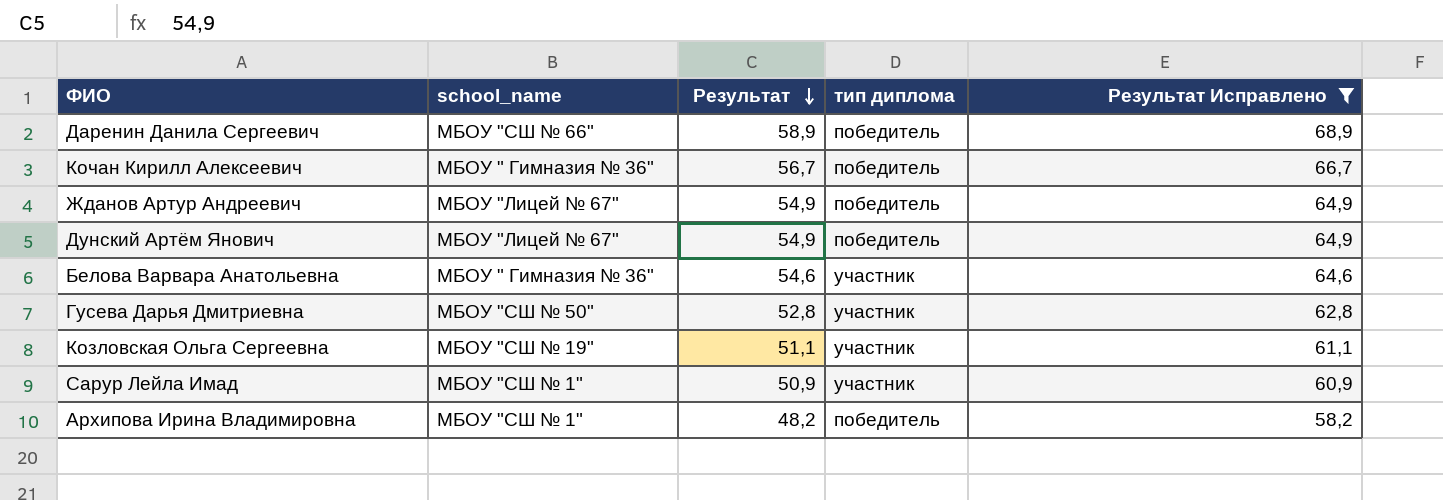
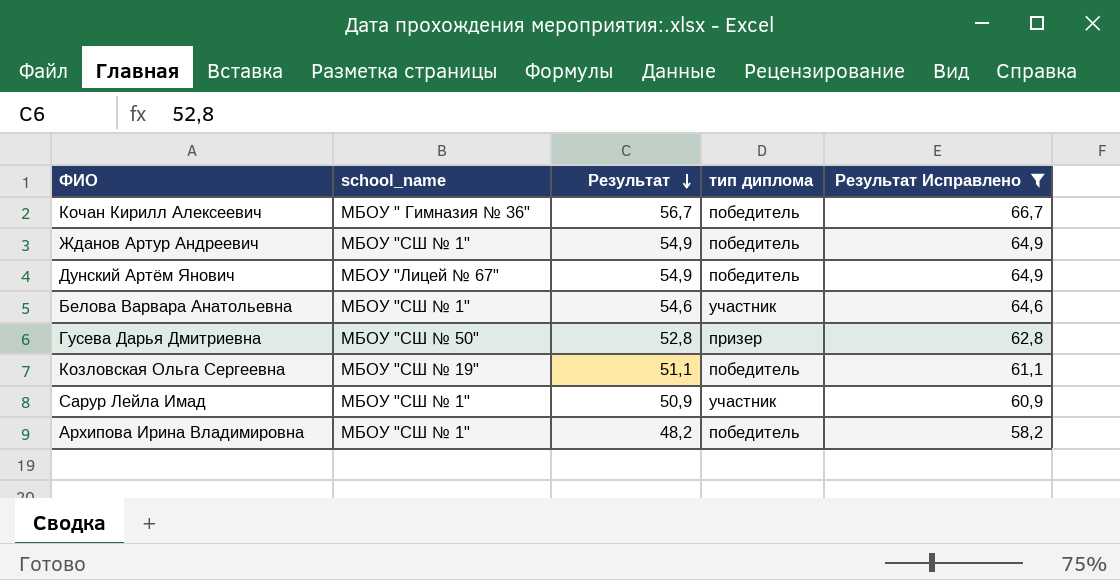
row Даренин Данила Сергеевич: МБОУ "СШ № 66" | 58,9 | победитель | 68,9 -> none
Жданов Артур Андреевич | school_name: МБОУ "Лицей № 67" -> МБОУ "СШ № 1"
Белова Варвара Анатольевна | school_name: МБОУ " Гимназия № 36" -> МБОУ "СШ № 1"
Гусева Дарья Дмитриевна | тип диплома: участник -> призер
Козловская Ольга Сергеевна | тип диплома: участник -> победитель

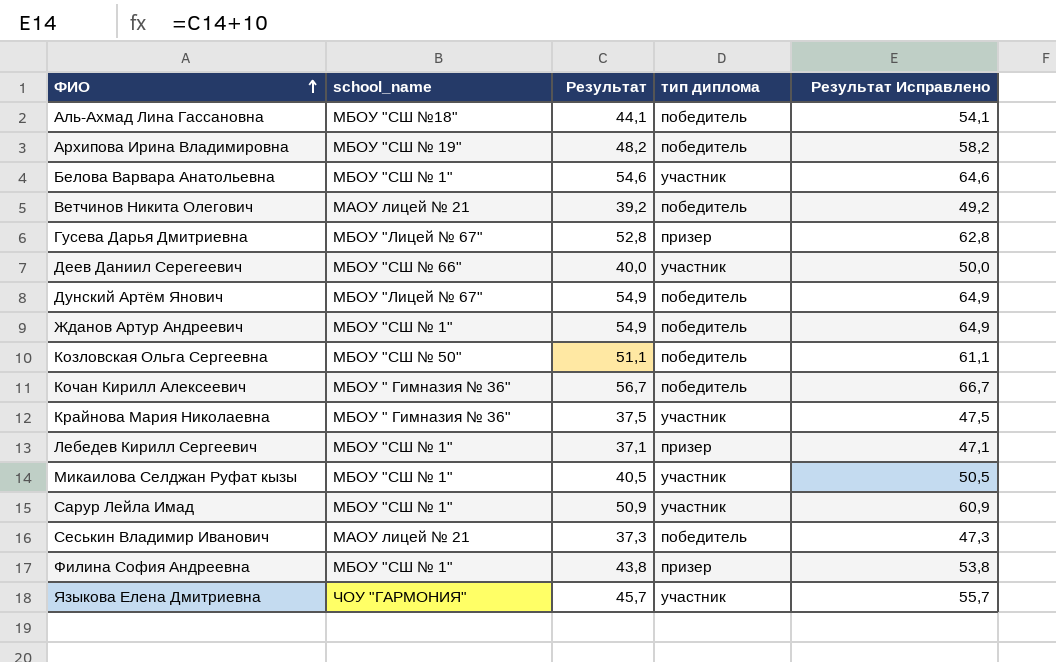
filter: Результат Исправлено >= 58,2 -> none
row order: Результат descending -> ФИО ascending
Архипова Ирина Владимировна | school_name: МБОУ "СШ № 1" -> МБОУ "СШ № 19"
Гусева Дарья Дмитриевна | school_name: МБОУ "СШ № 50" -> МБОУ "Лицей № 67"
Козловская Ольга Сергеевна | school_name: МБОУ "СШ № 19" -> МБОУ "СШ № 50"

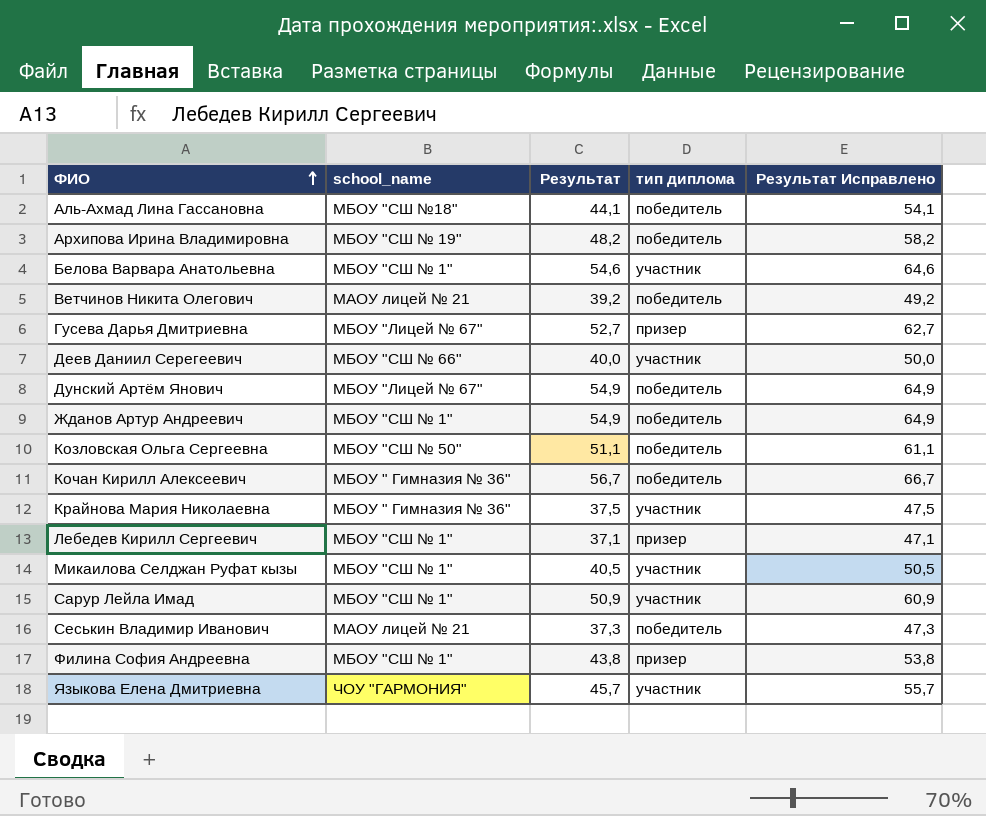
Гусева Дарья Дмитриевна | Результат: 52,8 -> 52,7
Гусева Дарья Дмитриевна | Результат Исправлено: 62,8 -> 62,7

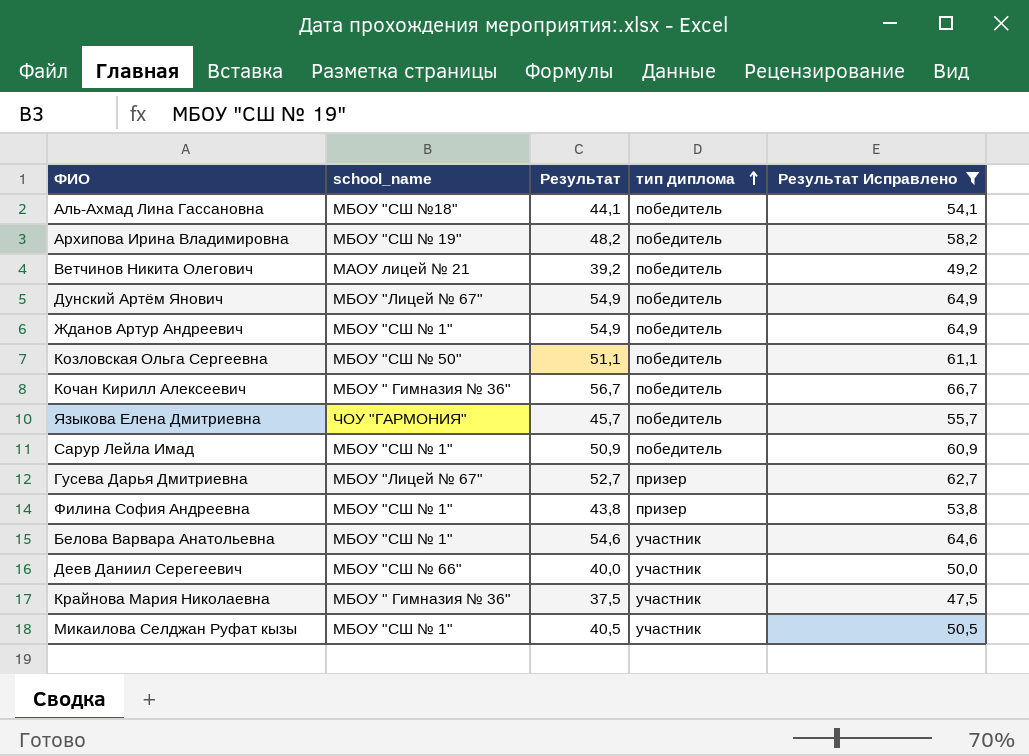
filter: none -> Результат Исправлено >= 47,5
row order: ФИО ascending -> тип диплома ascending
Языкова Елена Дмитриевна | тип диплома: участник -> победитель
Сарур Лейла Имад | тип диплома: участник -> победитель

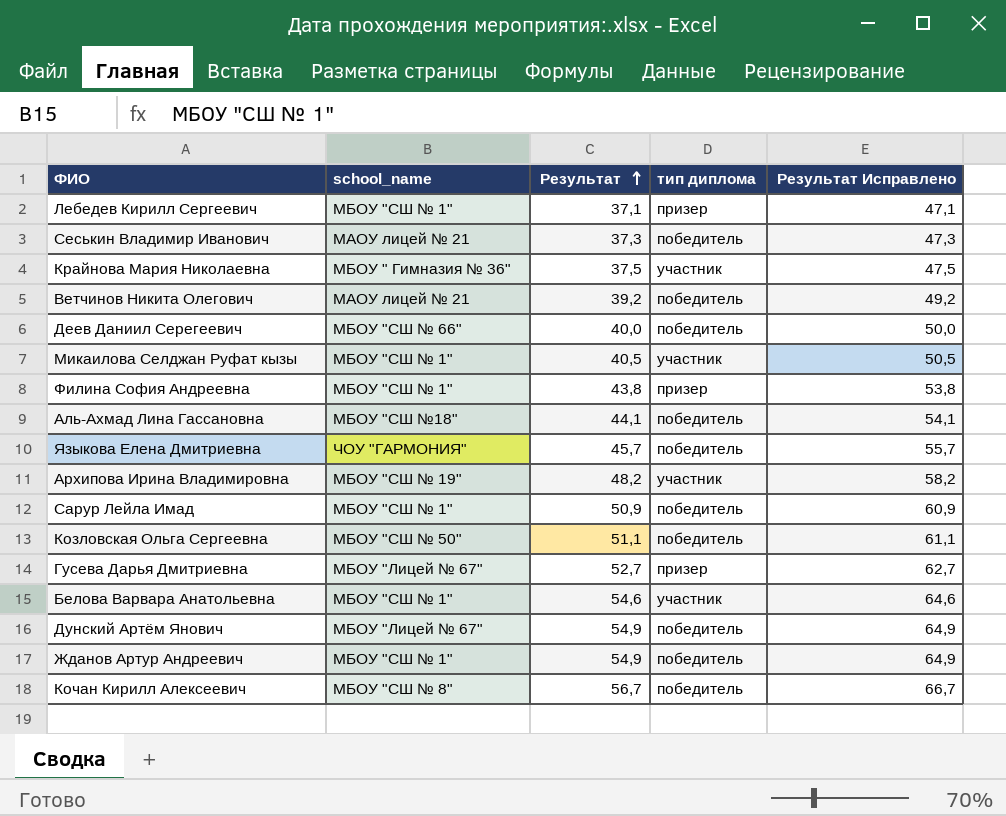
filter: Результат Исправлено >= 47,5 -> none
row order: тип диплома ascending -> Результат ascending
Деев Даниил Серегеевич | тип диплома: участник -> победитель
Архипова Ирина Владимировна | тип диплома: победитель -> участник
Кочан Кирилл Алексеевич | school_name: МБОУ " Гимназия № 36" -> МБОУ "СШ № 8"

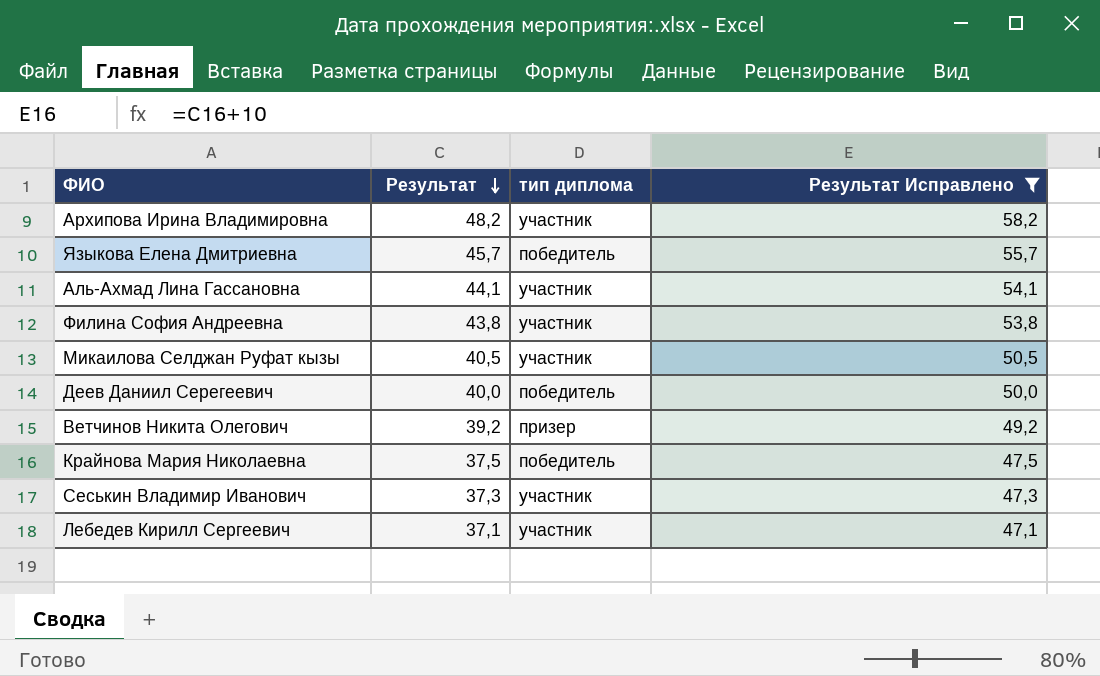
filter: none -> Результат Исправлено <= 58,2
row order: Результат ascending -> Результат descending
column school_name | position: 2 -> none
Аль-Ахмад Лина Гассановна | тип диплома: победитель -> участник
Филина София Андреевна | тип диплома: призер -> участник
Ветчинов Никита Олегович | тип диплома: победитель -> призер
Крайнова Мария Николаевна | тип диплома: участник -> победитель
Сеськин Владимир Иванович | тип диплома: победитель -> участник
Лебедев Кирилл Сергеевич | тип диплома: призер -> участник

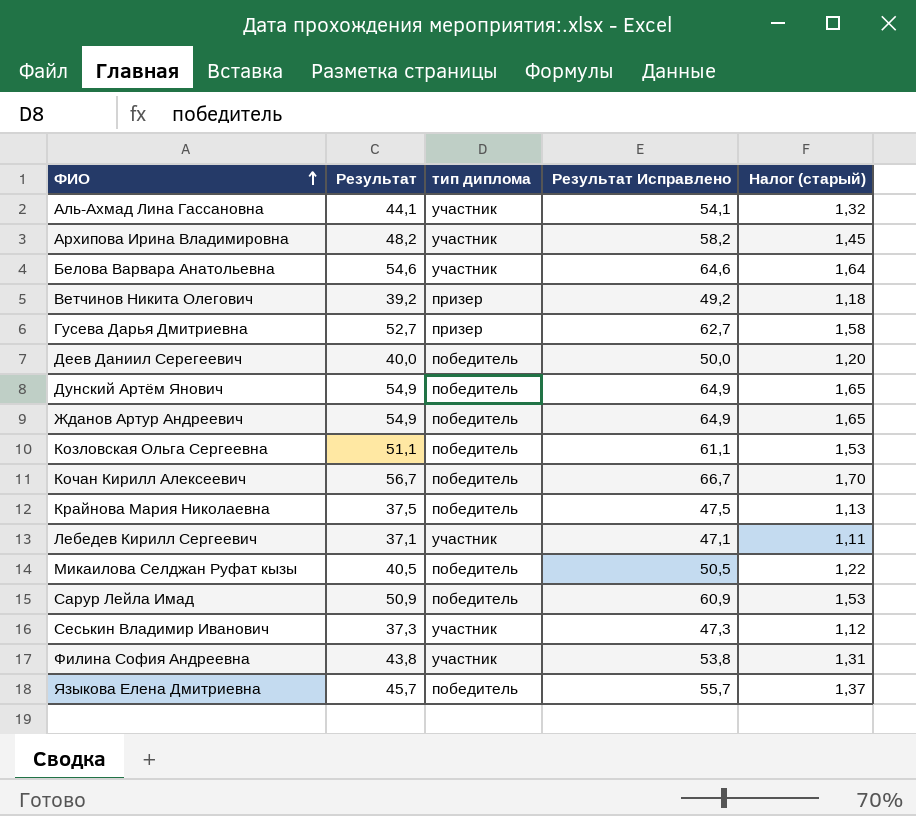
filter: Результат Исправлено <= 58,2 -> none
row order: Результат descending -> ФИО ascending
column Налог (старый) | formula: none -> [Результат] * 0,03
Микаилова Селджан Руфат кызы | тип диплома: участник -> победитель

